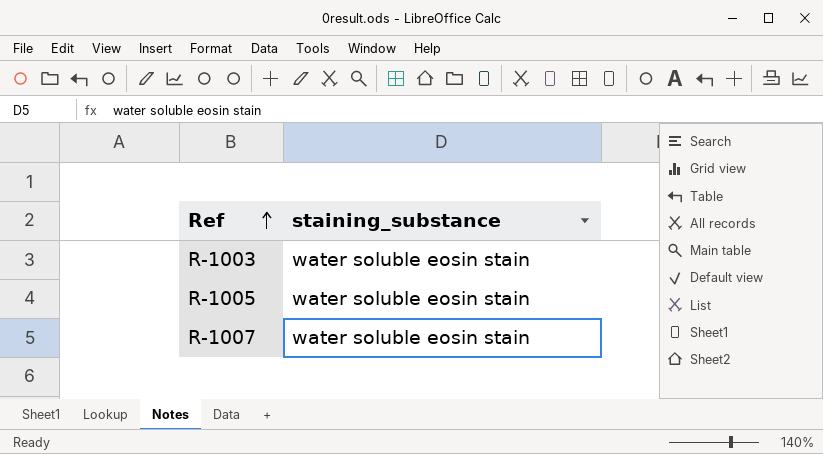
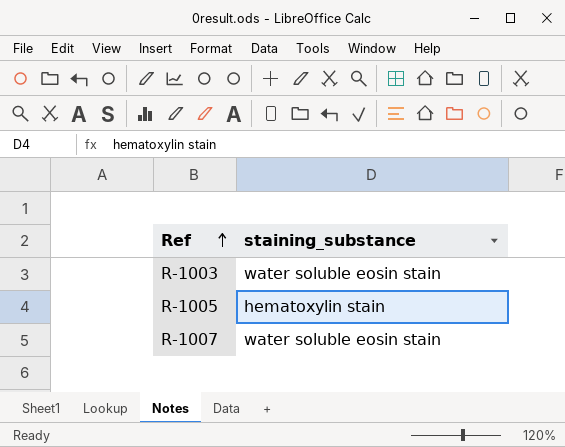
R-1005 | staining_substance: water soluble eosin stain -> hematoxylin stain

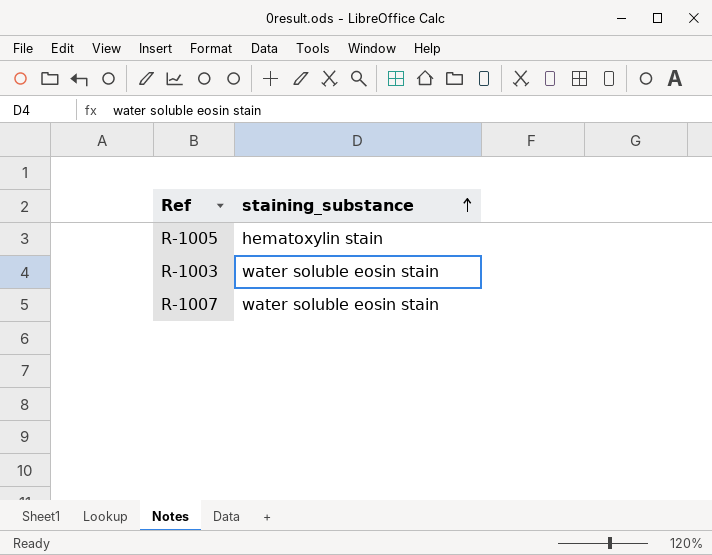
row order: Ref ascending -> staining_substance ascending

